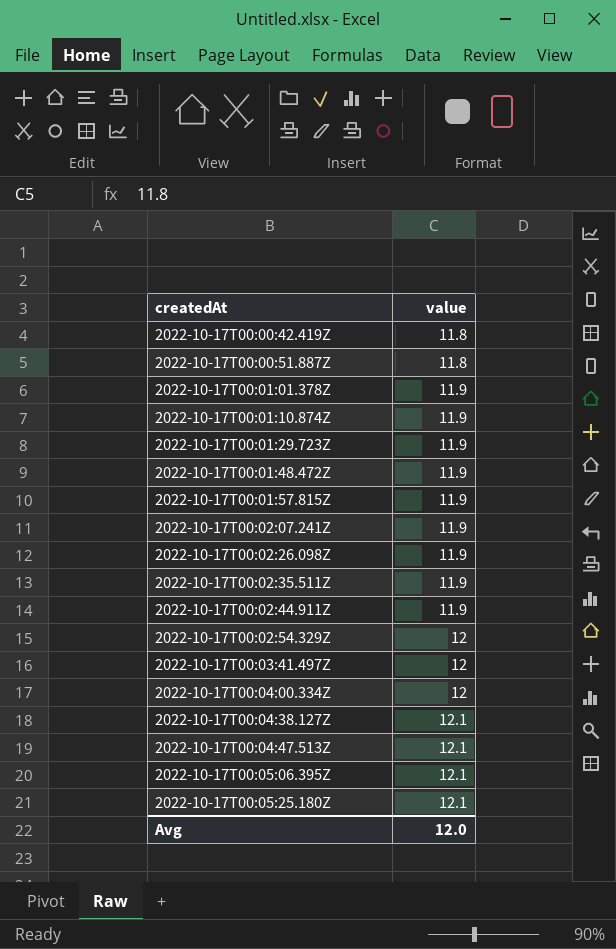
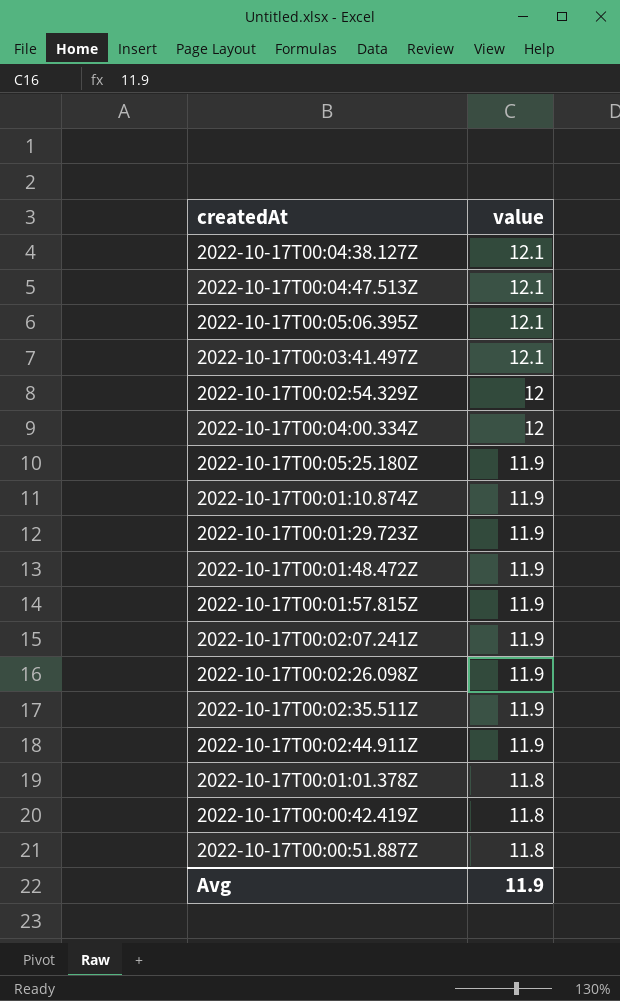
row order: createdAt ascending -> value descending
2022-10-17T00:03:41.497Z | value: 12 -> 12.1
2022-10-17T00:05:25.180Z | value: 12.1 -> 11.9
2022-10-17T00:01:01.378Z | value: 11.9 -> 11.8
Avg | value: 12.0 -> 11.9

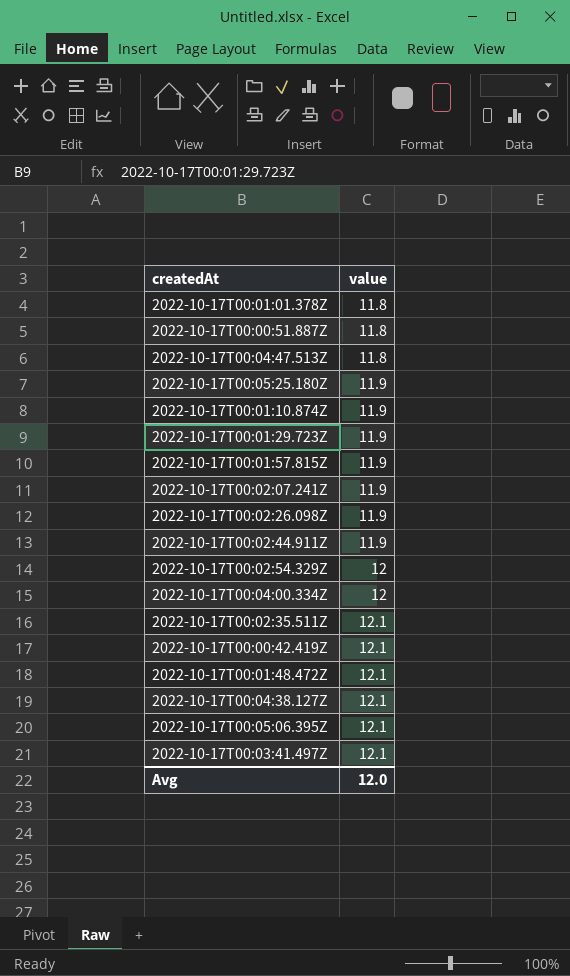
row order: value descending -> value ascending
2022-10-17T00:04:47.513Z | value: 12.1 -> 11.8
2022-10-17T00:02:35.511Z | value: 11.9 -> 12.1
2022-10-17T00:00:42.419Z | value: 11.8 -> 12.1
2022-10-17T00:01:48.472Z | value: 11.9 -> 12.1
Avg | value: 11.9 -> 12.0

